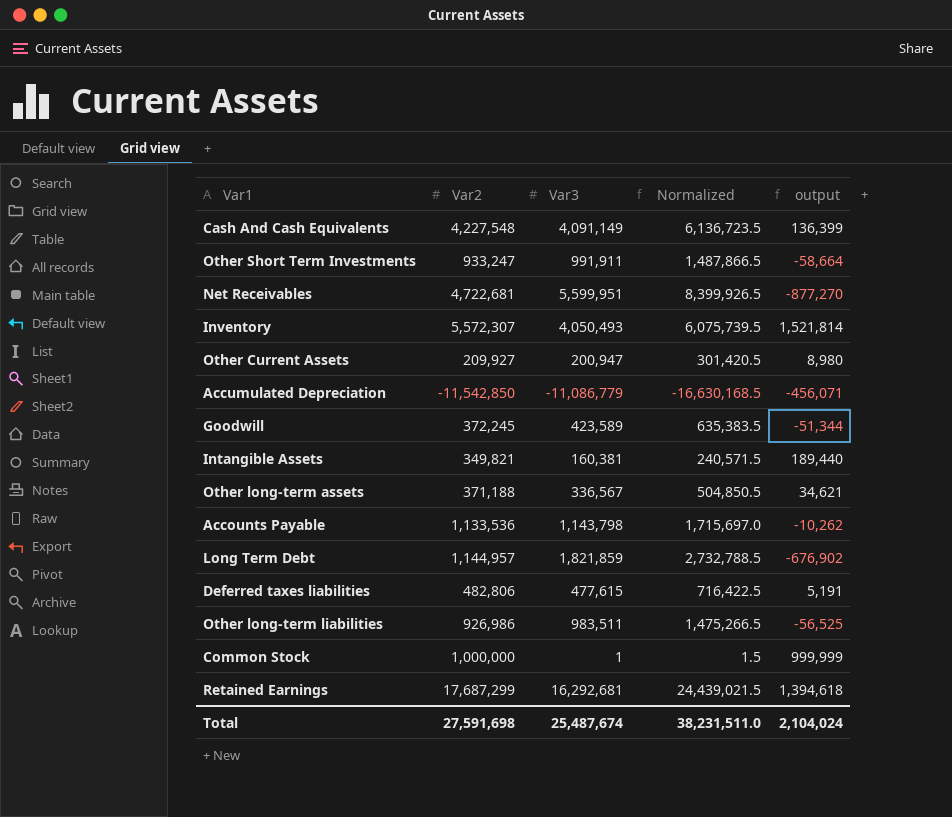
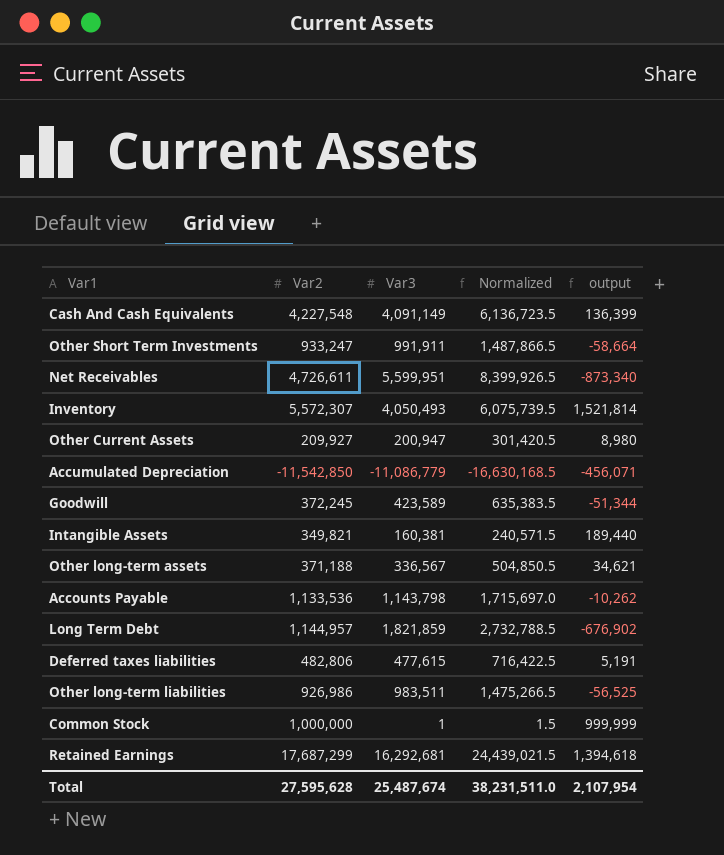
Net Receivables | Var2: 4,722,681 -> 4,726,611
Net Receivables | output: -877,270 -> -873,340
Total | Var2: 27,591,698 -> 27,595,628
Total | output: 2,104,024 -> 2,107,954

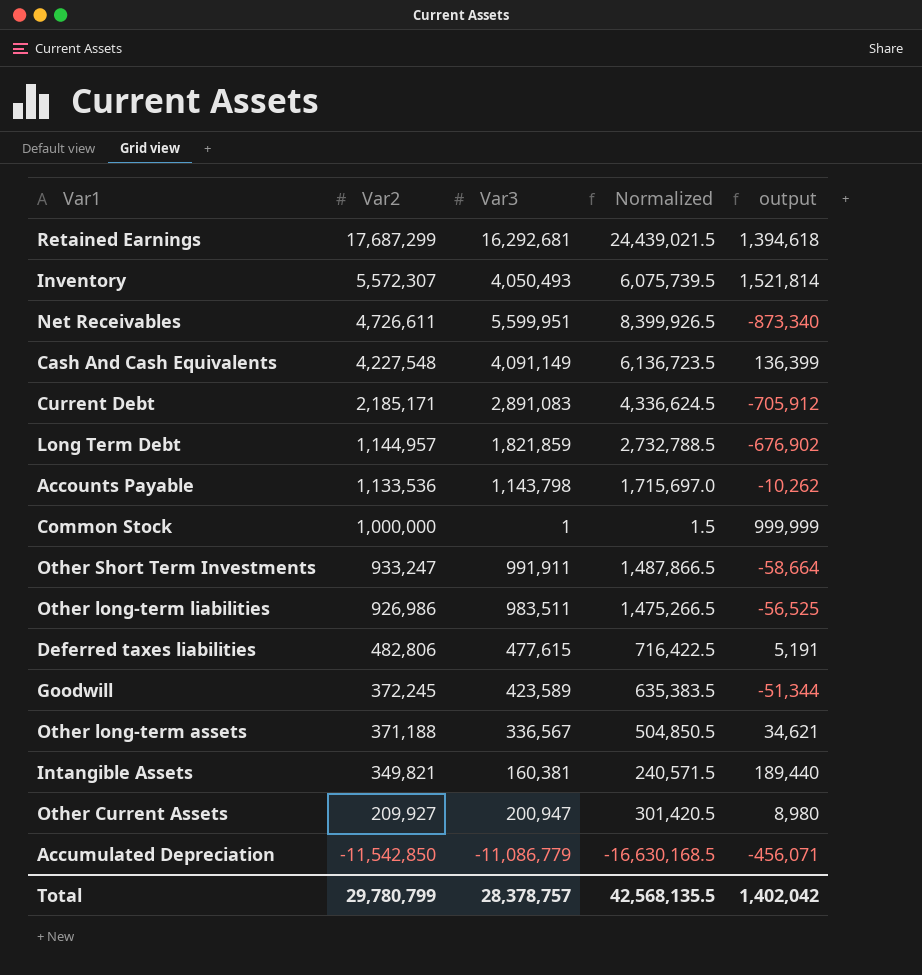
row order: none -> Var2 descending
row Current Debt: none -> 2,185,171 | 2,891,083 | 4,336,624.5 | -705,912
Total | Var2: 27,595,628 -> 29,780,799
Total | Var3: 25,487,674 -> 28,378,757
Total | Normalized: 38,231,511.0 -> 42,568,135.5
Total | output: 2,107,954 -> 1,402,042

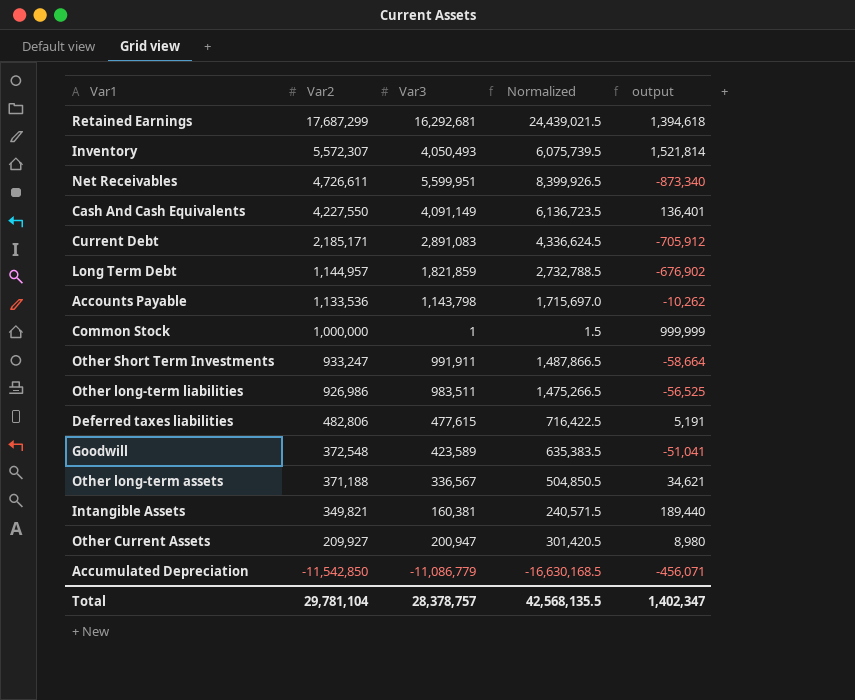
Cash And Cash Equivalents | Var2: 4,227,548 -> 4,227,550
Cash And Cash Equivalents | output: 136,399 -> 136,401
Goodwill | Var2: 372,245 -> 372,548
Goodwill | output: -51,344 -> -51,041
Total | Var2: 29,780,799 -> 29,781,104
Total | output: 1,402,042 -> 1,402,347

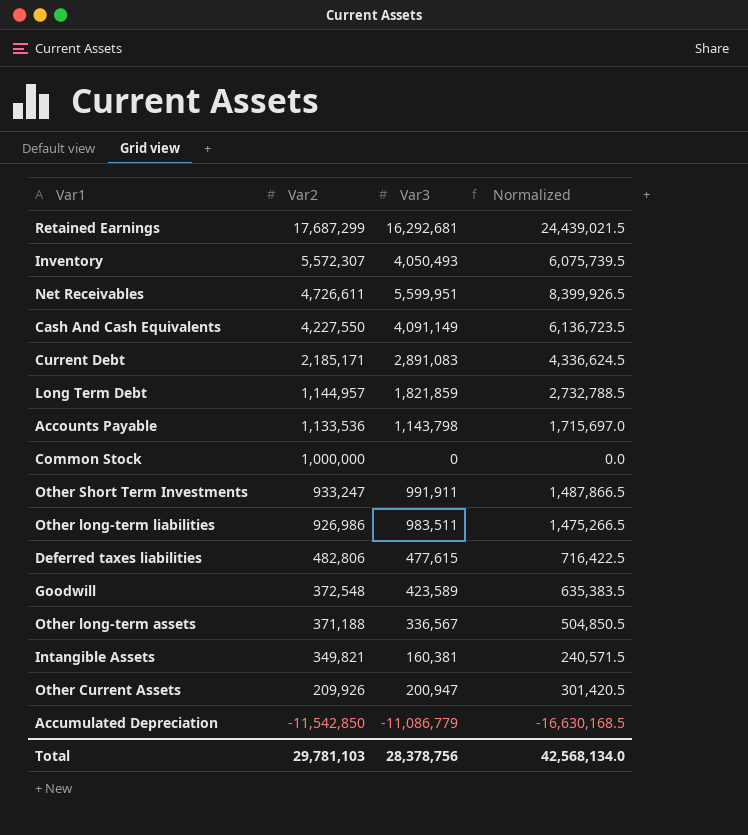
column output | formula: [Var2] - [Var3] -> none
Common Stock | Var3: 1 -> 0
Common Stock | Normalized: 1.5 -> 0.0
Other Current Assets | Var2: 209,927 -> 209,926
Total | Var2: 29,781,104 -> 29,781,103
Total | Var3: 28,378,757 -> 28,378,756
Total | Normalized: 42,568,135.5 -> 42,568,134.0

